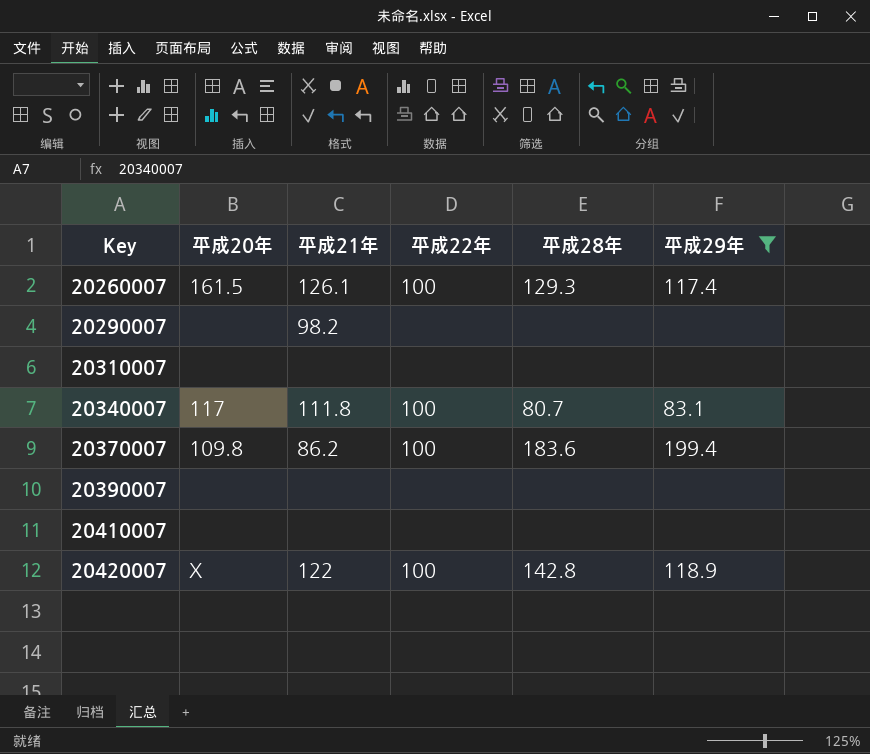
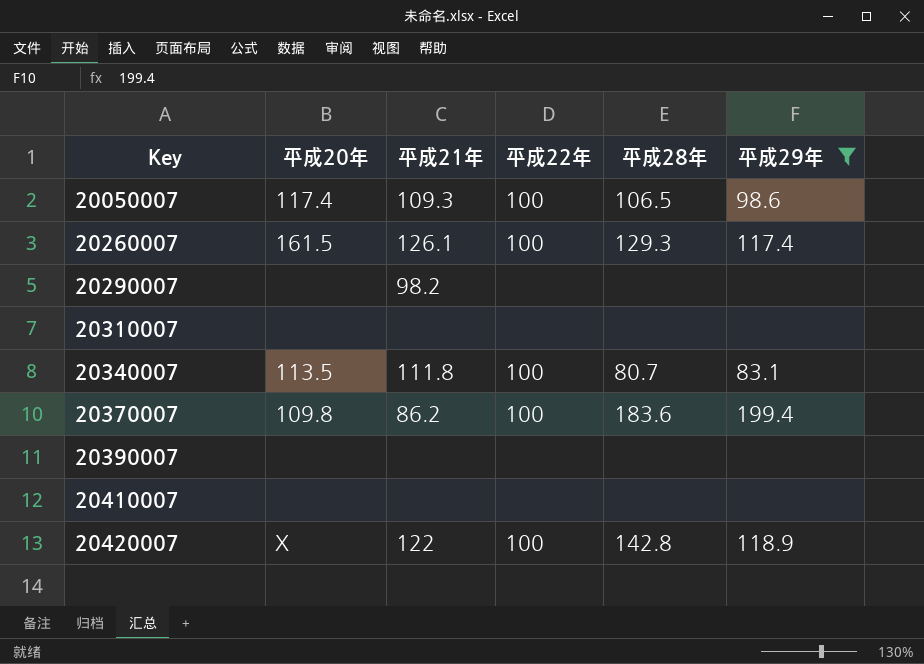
row 20050007: none -> 117.4 | 109.3 | 100 | 106.5 | 98.6
20340007 | 平成20年: 117 -> 113.5

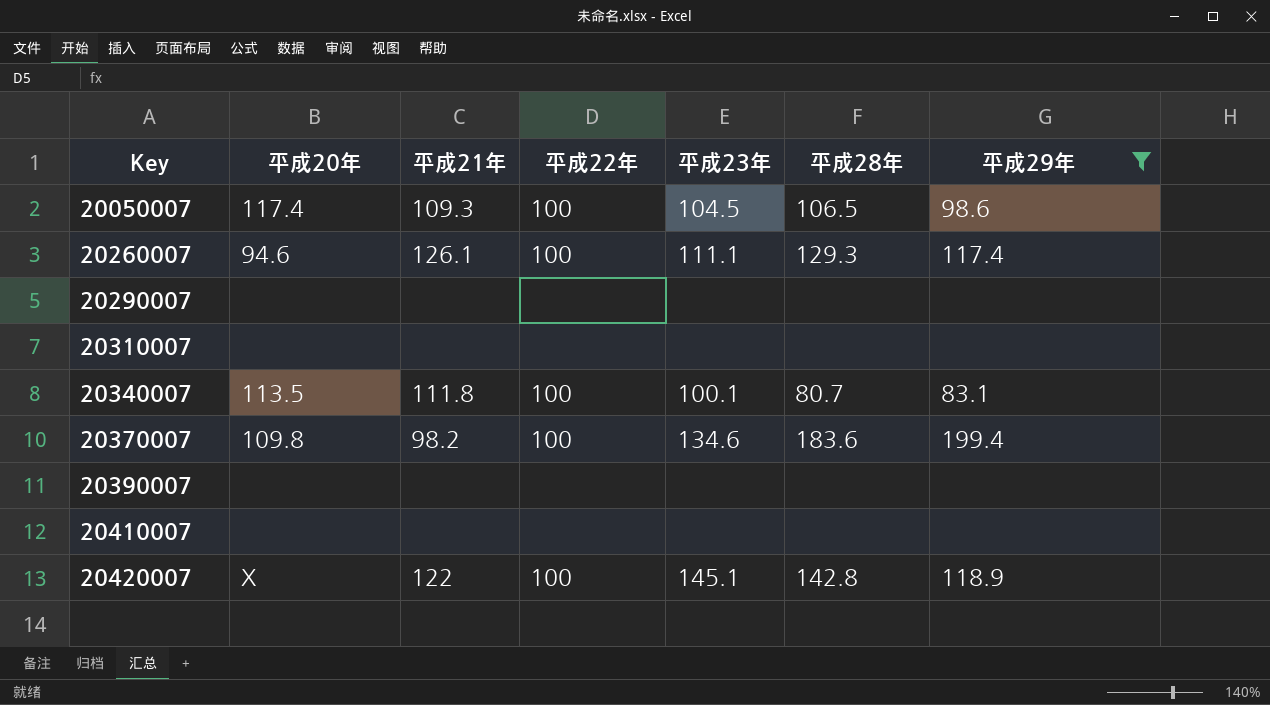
column 平成23年 | position: none -> 5
20260007 | 平成20年: 161.5 -> 94.6
20290007 | 平成21年: 98.2 -> none
20370007 | 平成21年: 86.2 -> 98.2

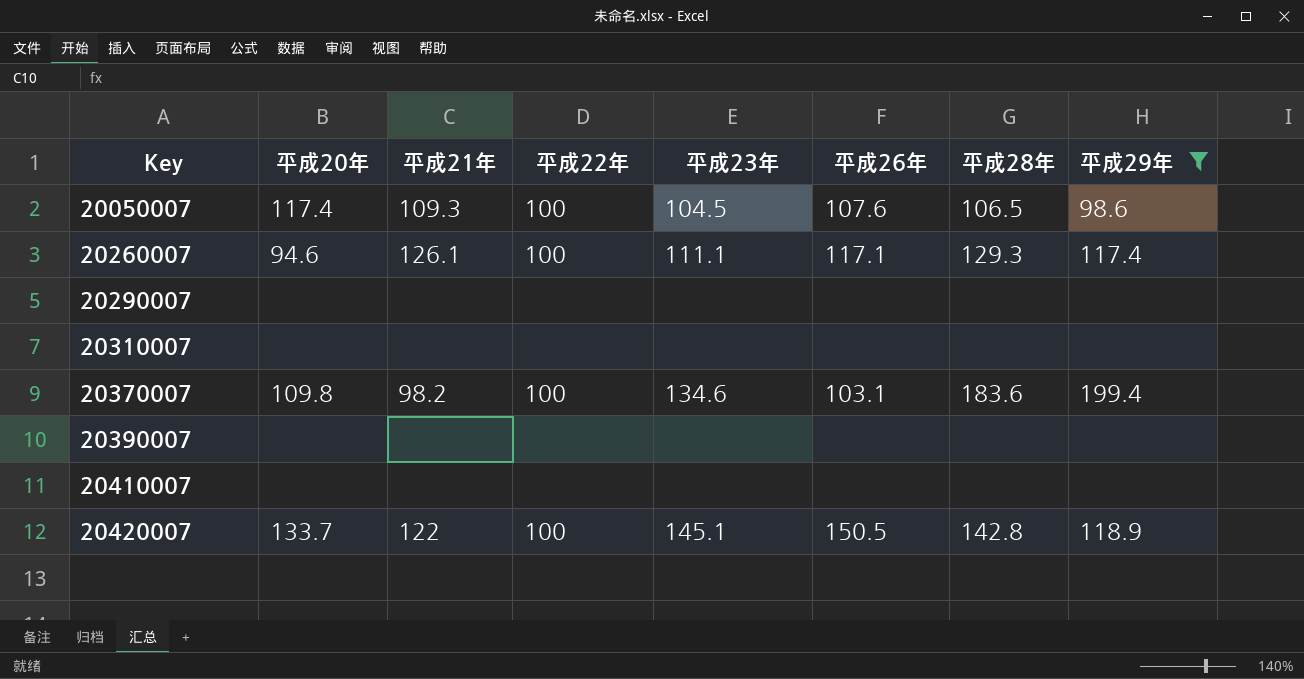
column 平成26年 | position: none -> 6
row 20340007: 113.5 | 111.8 | 100 | 100.1 | 80.7 | 83.1 -> none
20420007 | 平成20年: X -> 133.7

